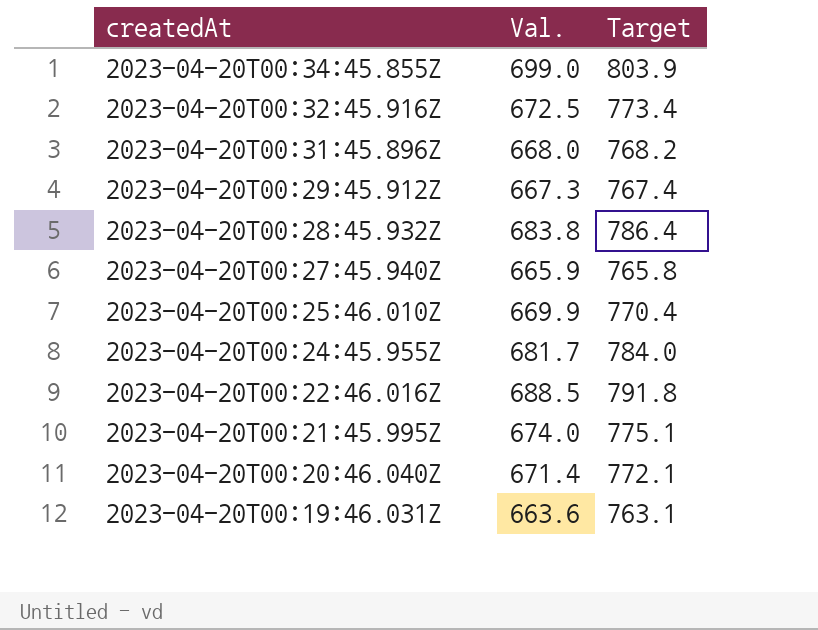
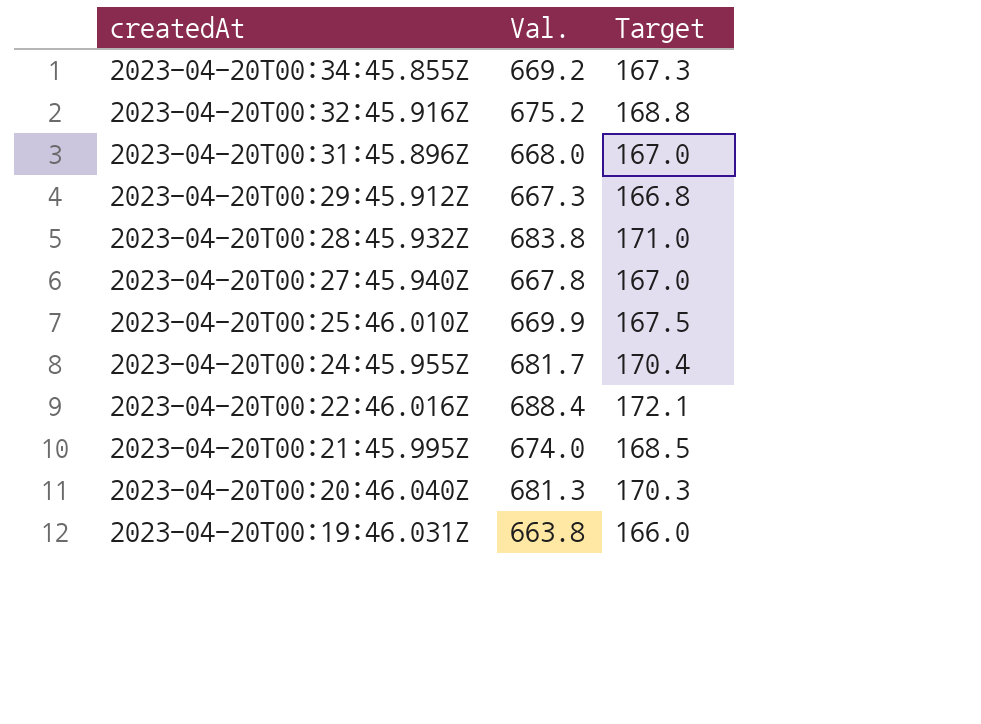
column Target | formula: [Val.] * 1.15 -> [Val.] * 0.25
2023-04-20T00:34:45.855Z | Val.: 699.0 -> 669.2
2023-04-20T00:32:45.916Z | Val.: 672.5 -> 675.2
2023-04-20T00:27:45.940Z | Val.: 665.9 -> 667.8
2023-04-20T00:22:46.016Z | Val.: 688.5 -> 688.4
2023-04-20T00:20:46.040Z | Val.: 671.4 -> 681.3
2023-04-20T00:19:46.031Z | Val.: 663.6 -> 663.8

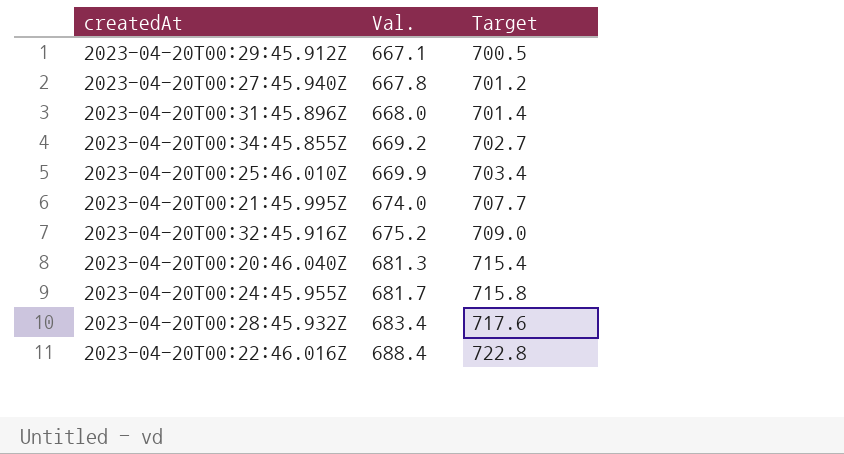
row order: createdAt descending -> Val. ascending
column Target | formula: [Val.] * 0.25 -> [Val.] * 1.05
row 2023-04-20T00:19:46.031Z: 663.8 | 166.0 -> none
2023-04-20T00:29:45.912Z | Val.: 667.3 -> 667.1
2023-04-20T00:28:45.932Z | Val.: 683.8 -> 683.4

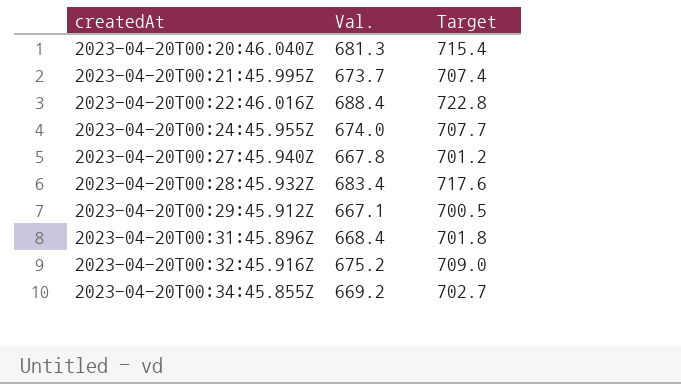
row order: Val. ascending -> createdAt ascending
row 2023-04-20T00:25:46.010Z: 669.9 | 703.4 -> none
2023-04-20T00:21:45.995Z | Val.: 674.0 -> 673.7
2023-04-20T00:21:45.995Z | Target: 707.7 -> 707.4
2023-04-20T00:24:45.955Z | Val.: 681.7 -> 674.0
2023-04-20T00:24:45.955Z | Target: 715.8 -> 707.7
2023-04-20T00:31:45.896Z | Val.: 668.0 -> 668.4
2023-04-20T00:31:45.896Z | Target: 701.4 -> 701.8

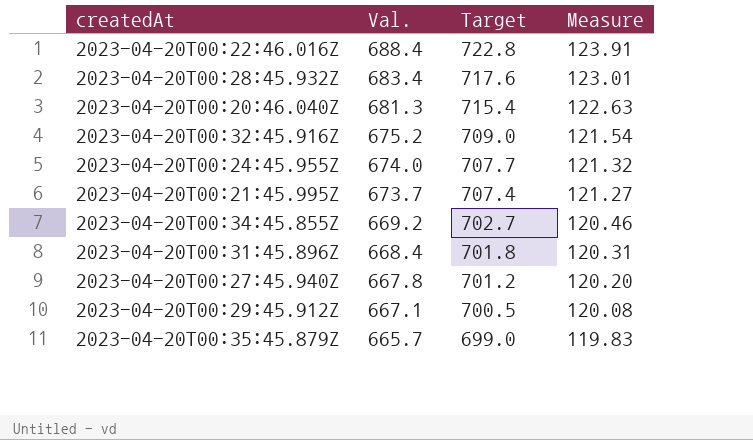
row order: createdAt ascending -> Val. descending
column Measure | formula: none -> [Val.] * 0.18
row 2023-04-20T00:35:45.879Z: none -> 665.7 | 699.0 | 119.83

